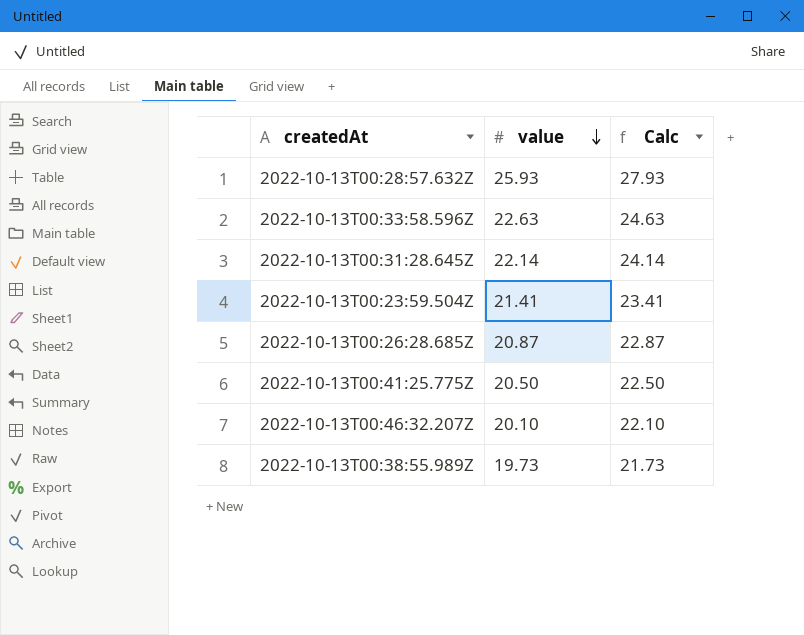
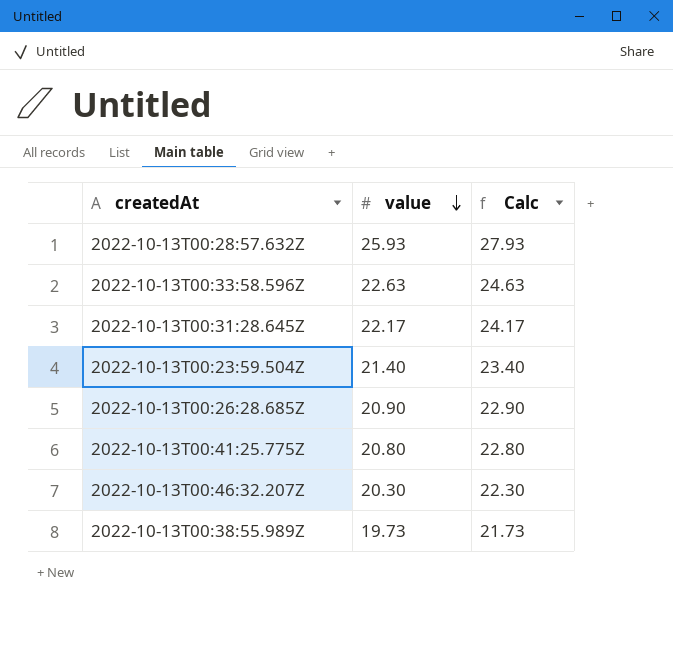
2022-10-13T00:31:28.645Z | value: 22.14 -> 22.17
2022-10-13T00:31:28.645Z | Calc: 24.14 -> 24.17
2022-10-13T00:23:59.504Z | value: 21.41 -> 21.40
2022-10-13T00:23:59.504Z | Calc: 23.41 -> 23.40
2022-10-13T00:26:28.685Z | value: 20.87 -> 20.90
2022-10-13T00:26:28.685Z | Calc: 22.87 -> 22.90
2022-10-13T00:41:25.775Z | value: 20.50 -> 20.80
2022-10-13T00:41:25.775Z | Calc: 22.50 -> 22.80
2022-10-13T00:46:32.207Z | value: 20.10 -> 20.30
2022-10-13T00:46:32.207Z | Calc: 22.10 -> 22.30

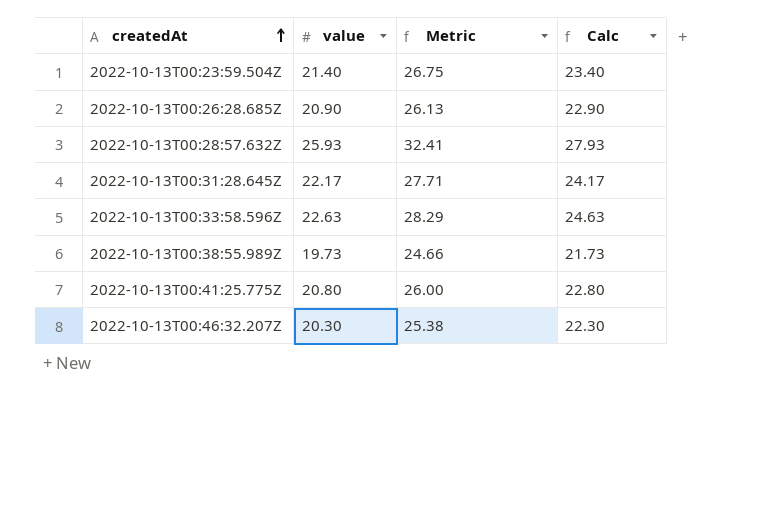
row order: value descending -> createdAt ascending
column Metric | formula: none -> [value] * 1.25

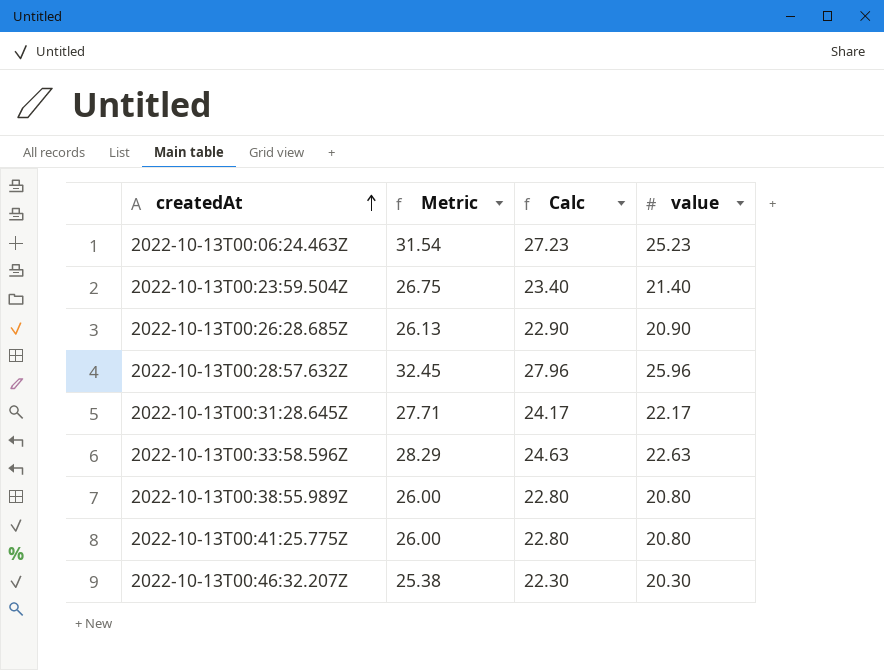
column value | position: 2 -> 4
row 2022-10-13T00:06:24.463Z: none -> 31.54 | 27.23 | 25.23
2022-10-13T00:28:57.632Z | Metric: 32.41 -> 32.45
2022-10-13T00:28:57.632Z | Calc: 27.93 -> 27.96
2022-10-13T00:28:57.632Z | value: 25.93 -> 25.96
2022-10-13T00:38:55.989Z | Metric: 24.66 -> 26.00
2022-10-13T00:38:55.989Z | Calc: 21.73 -> 22.80
2022-10-13T00:38:55.989Z | value: 19.73 -> 20.80

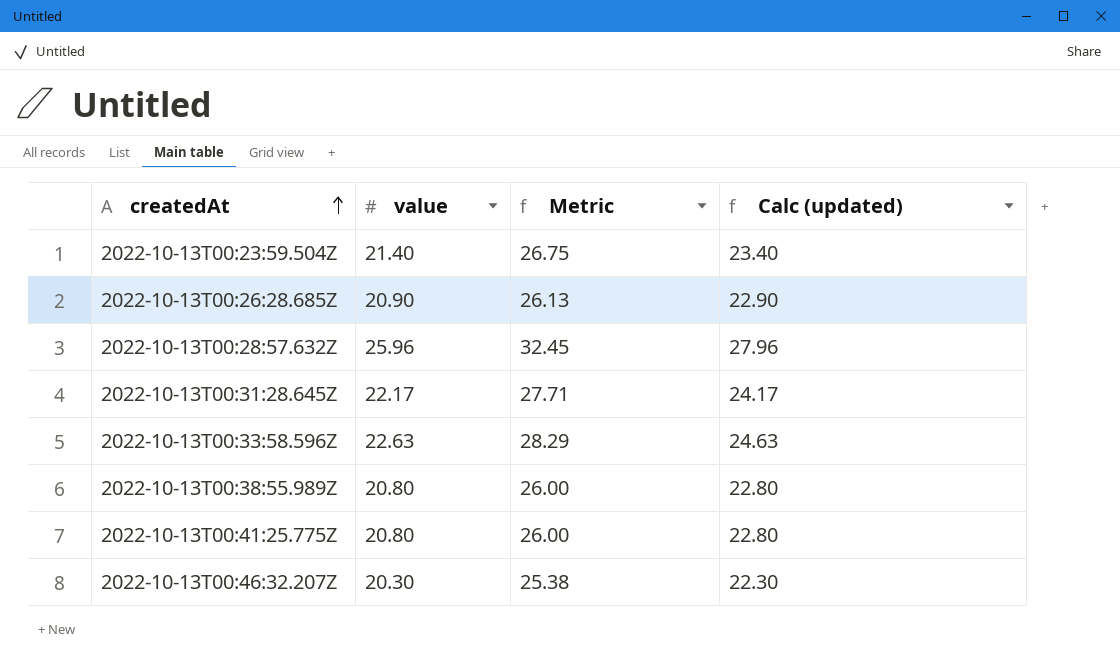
column value | position: 4 -> 2
column name: Calc -> Calc (updated)
row 2022-10-13T00:06:24.463Z: 31.54 | 27.23 | 25.23 -> none

